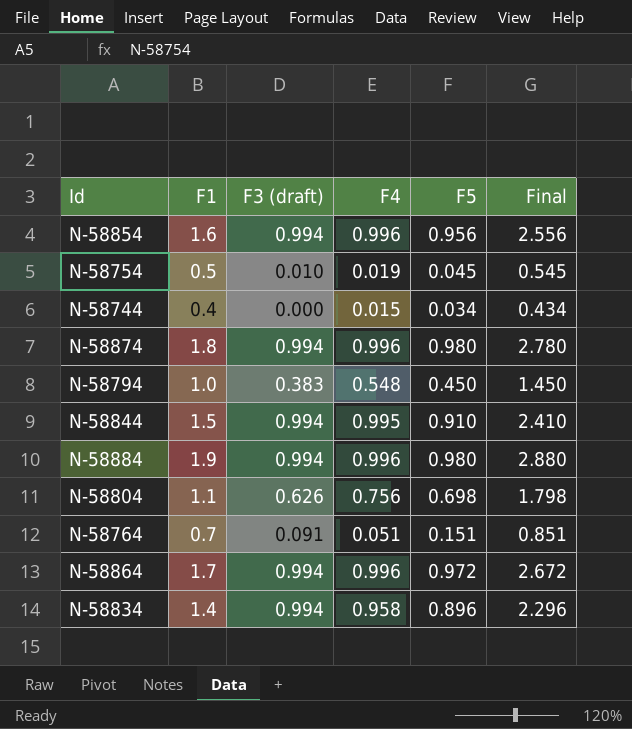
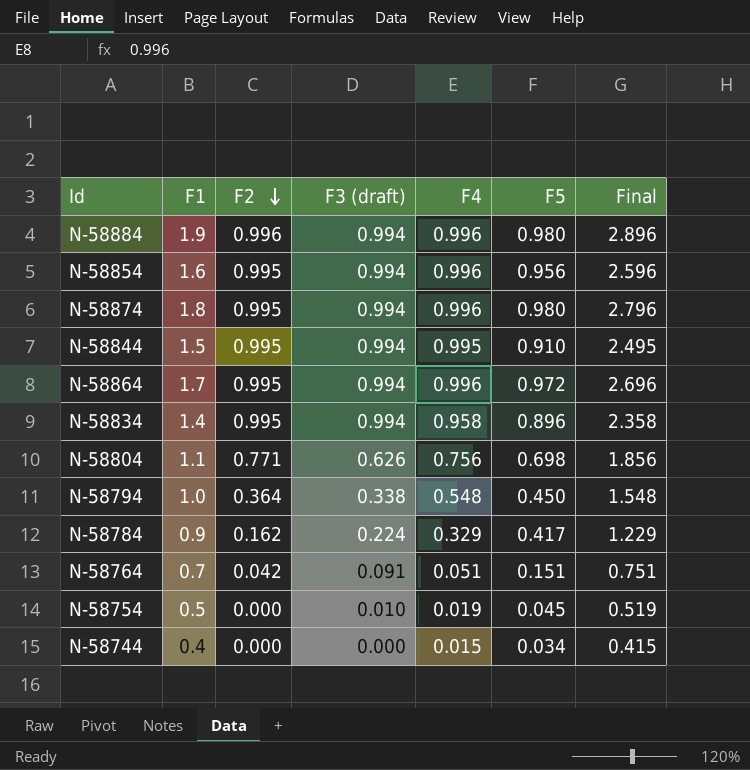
row order: none -> F2 descending
column F2 | position: none -> 3
column Final | formula: [F1] + [F5] -> [F1] + [F4]
N-58794 | F3 (draft): 0.383 -> 0.338
row N-58784: none -> 0.9 | 0.162 | 0.224 | 0.329 | 0.417 | 1.229

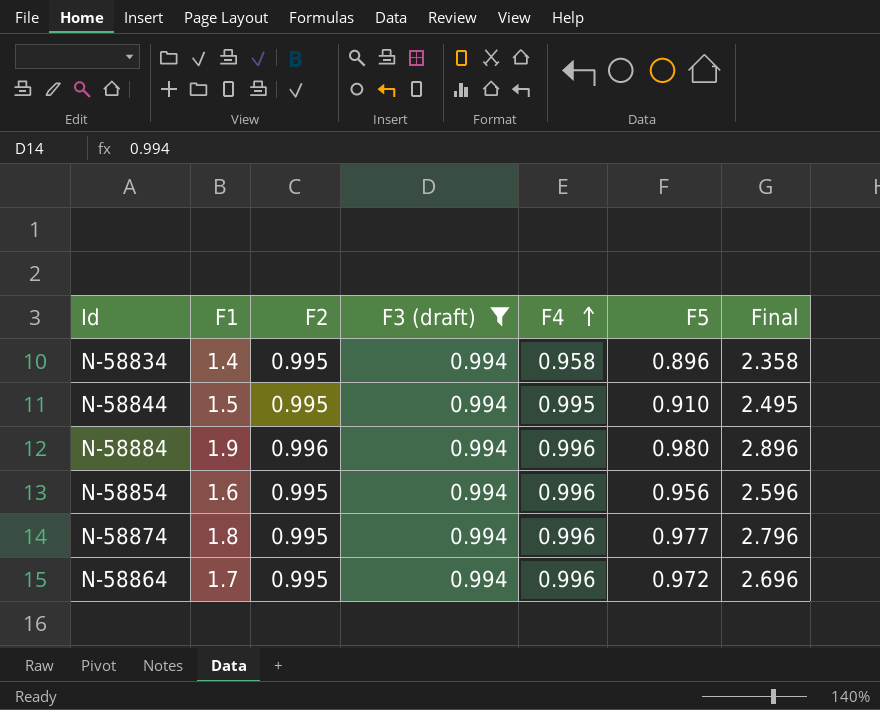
filter: none -> F3 (draft) = 0.994
row order: F2 descending -> F4 ascending
N-58874 | F5: 0.980 -> 0.977

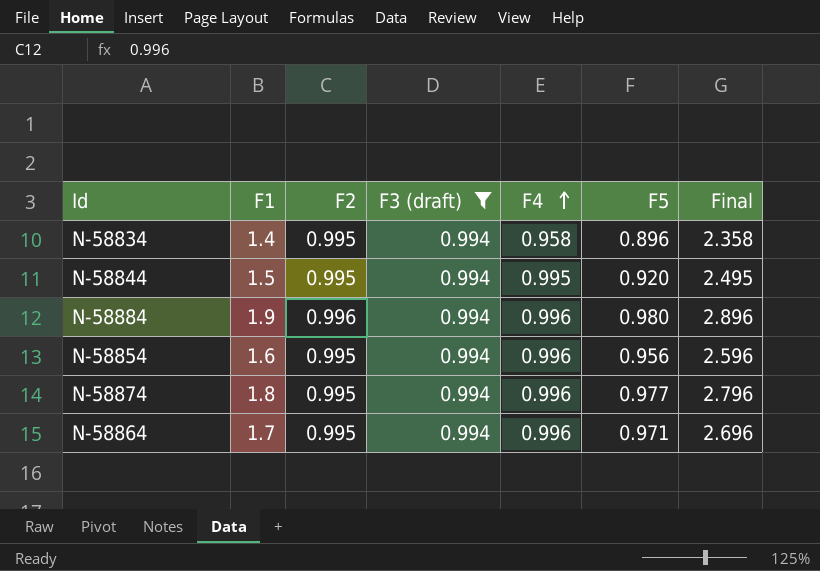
N-58844 | F5: 0.910 -> 0.920
N-58864 | F5: 0.972 -> 0.971

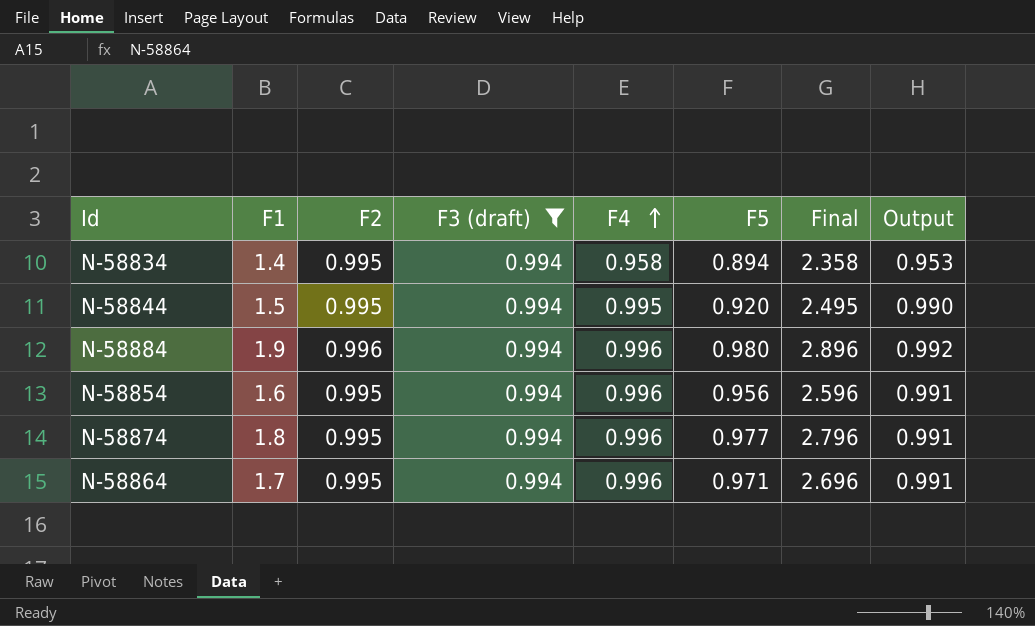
column Output | formula: none -> [F2] * [F4]
N-58834 | F5: 0.896 -> 0.894

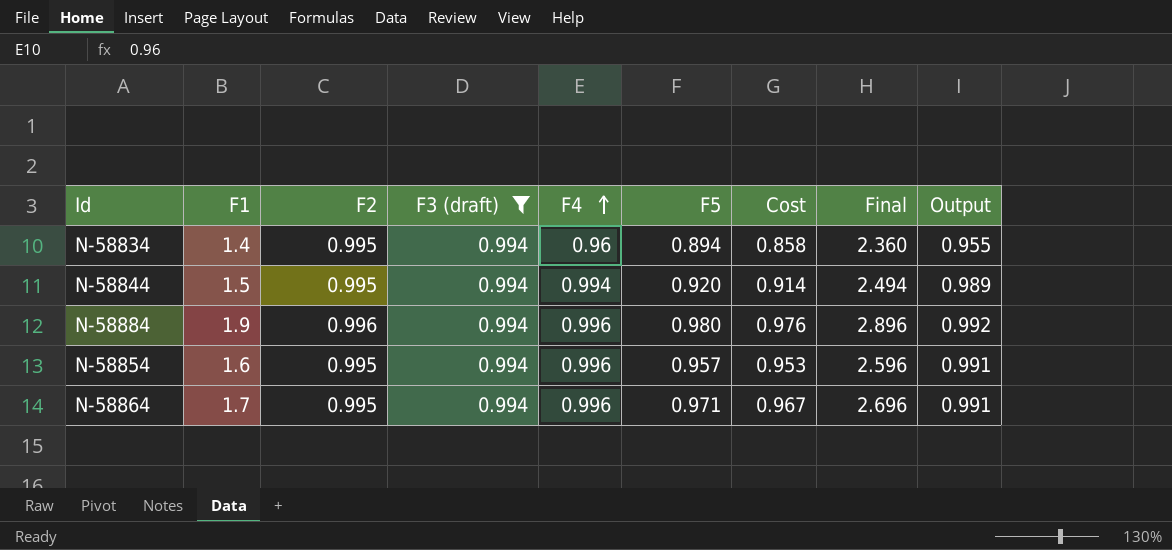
column Cost | formula: none -> [F4] * [F5]
row N-58874: 1.8 | 0.995 | 0.994 | 0.996 | 0.977 | 2.796 | 0.991 -> none
N-58834 | F4: 0.958 -> 0.96
N-58834 | Final: 2.358 -> 2.360
N-58834 | Output: 0.953 -> 0.955
N-58844 | F4: 0.995 -> 0.994
N-58844 | Final: 2.495 -> 2.494
N-58844 | Output: 0.990 -> 0.989
N-58854 | F5: 0.956 -> 0.957

